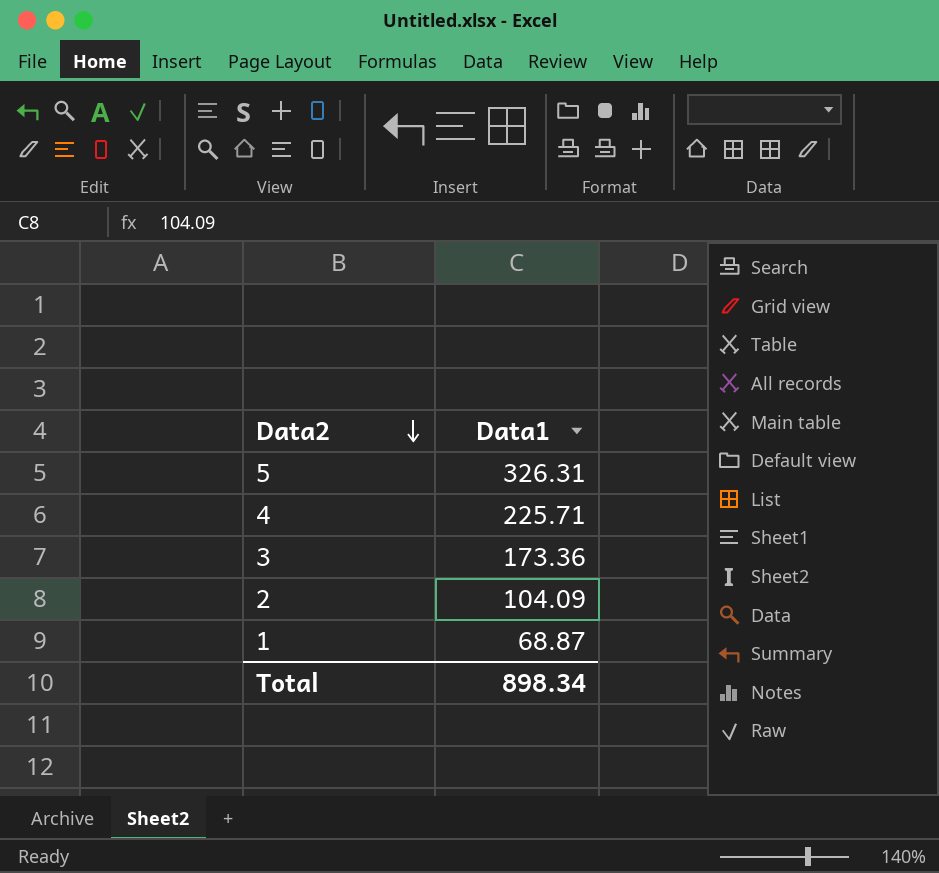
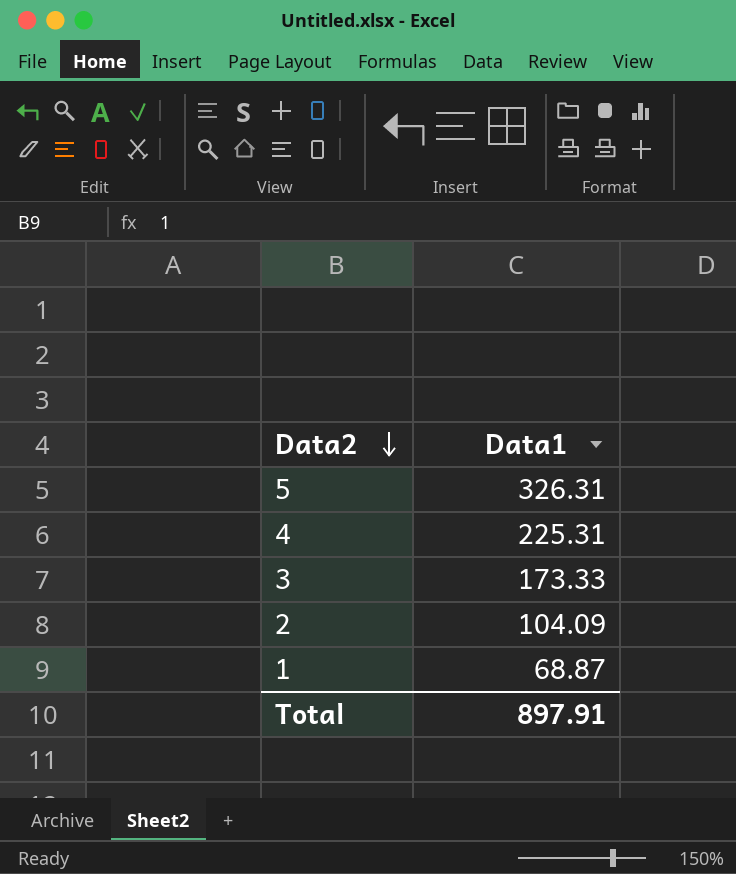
4 | Data1: 225.71 -> 225.31
3 | Data1: 173.36 -> 173.33
Total | Data1: 898.34 -> 897.91

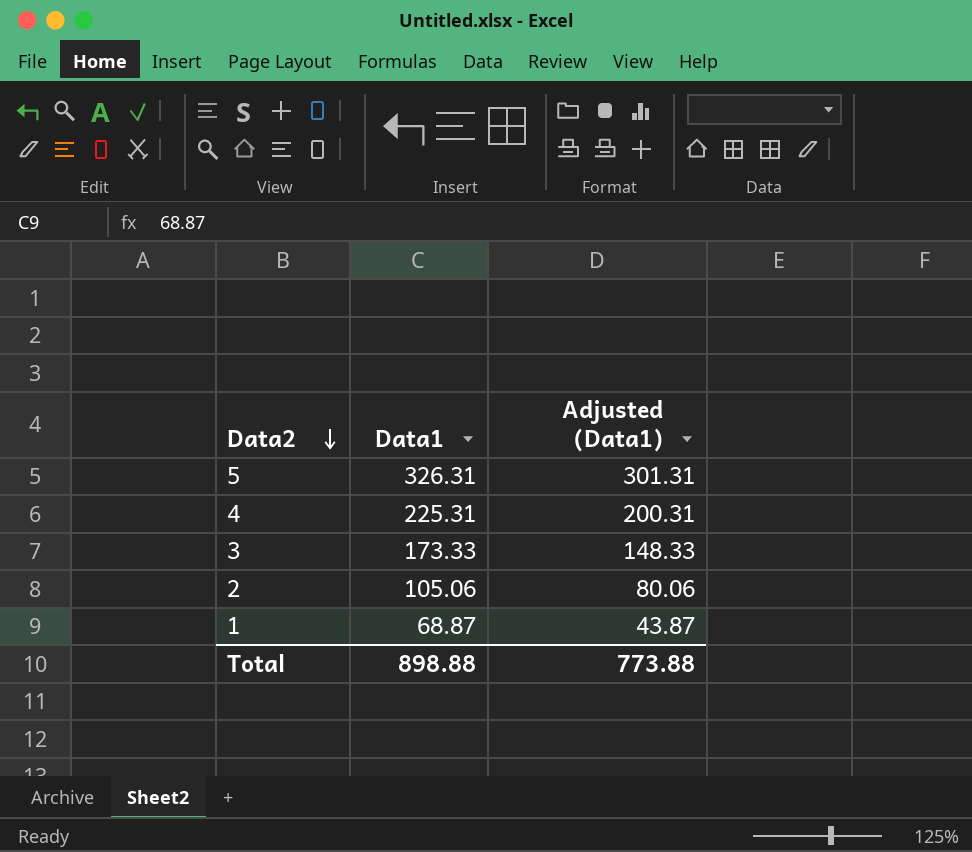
column Adjusted (Data1) | formula: none -> [Data1] - 25
2 | Data1: 104.09 -> 105.06
Total | Data1: 897.91 -> 898.88

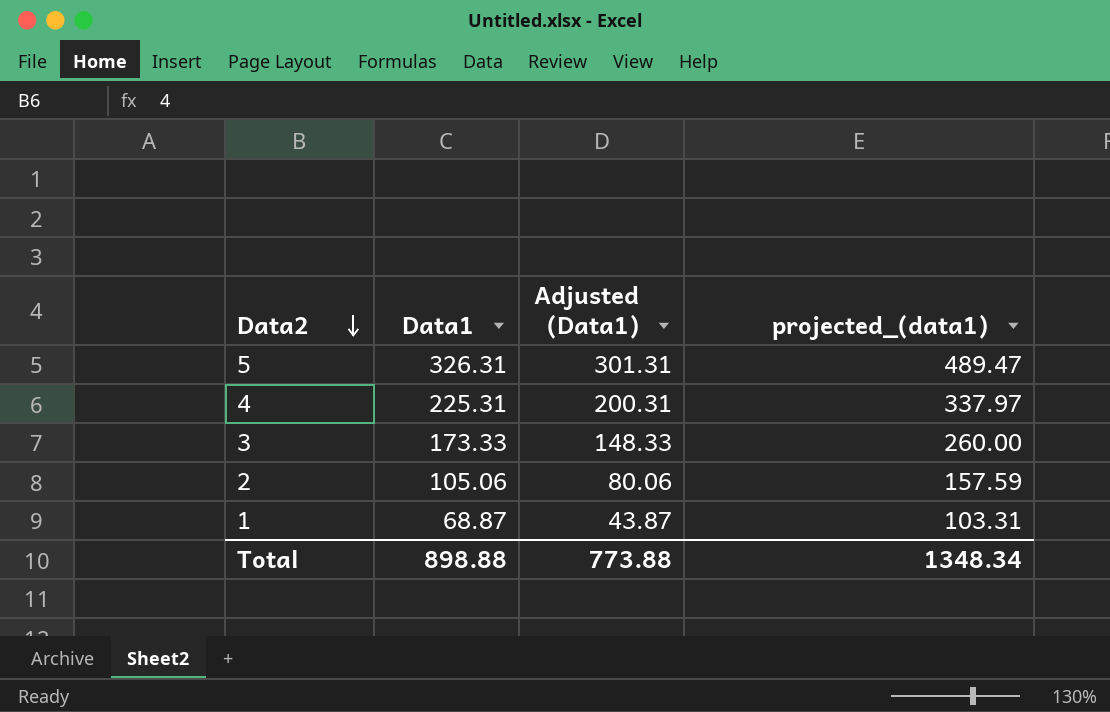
column projected_(data1) | formula: none -> [Data1] * 1.5

